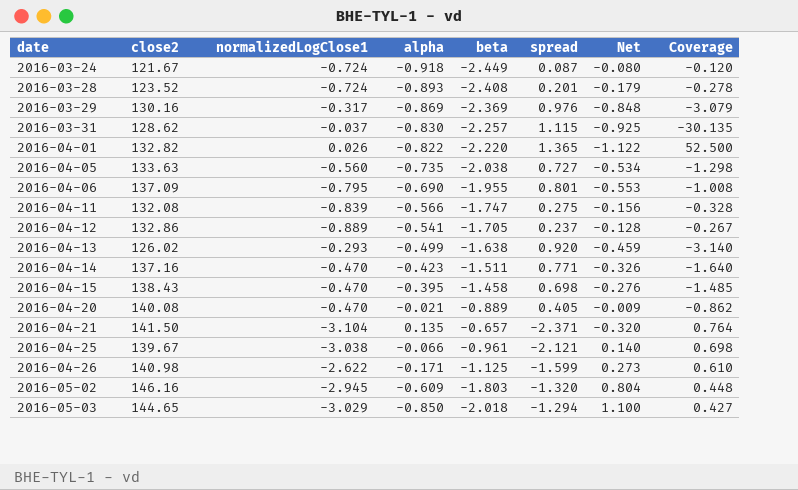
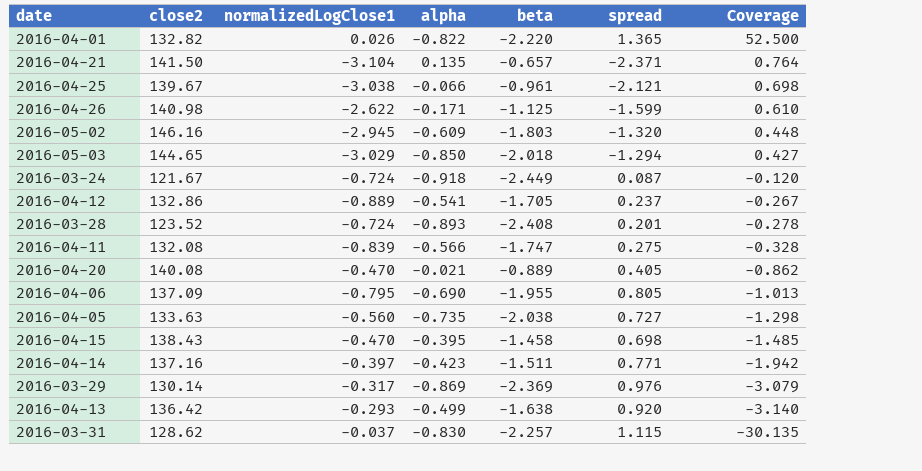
row order: date ascending -> Coverage descending
column Net | formula: [alpha] * [spread] -> none
2016-04-06 | spread: 0.801 -> 0.805
2016-04-06 | Coverage: -1.008 -> -1.013
2016-04-14 | normalizedLogClose1: -0.470 -> -0.397
2016-04-14 | Coverage: -1.640 -> -1.942
2016-03-29 | close2: 130.16 -> 130.14
2016-04-13 | close2: 126.02 -> 136.42

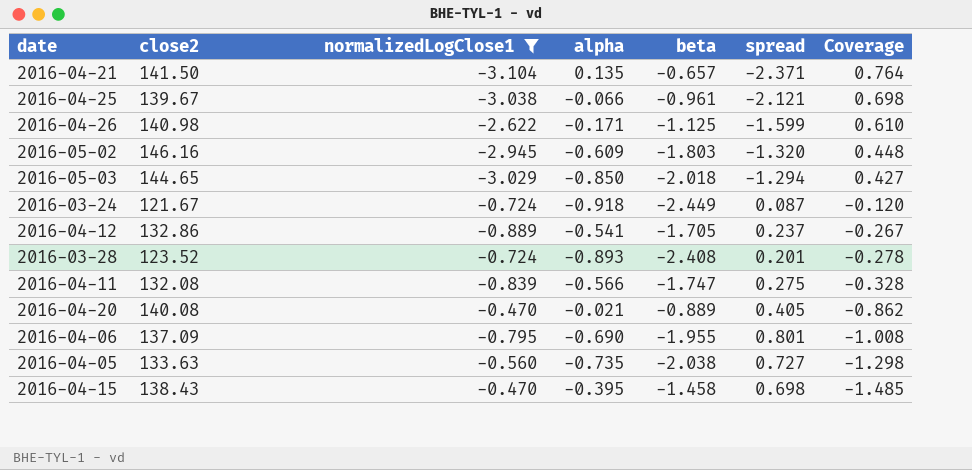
filter: none -> normalizedLogClose1 <= -0.470
2016-04-06 | spread: 0.805 -> 0.801
2016-04-06 | Coverage: -1.013 -> -1.008

